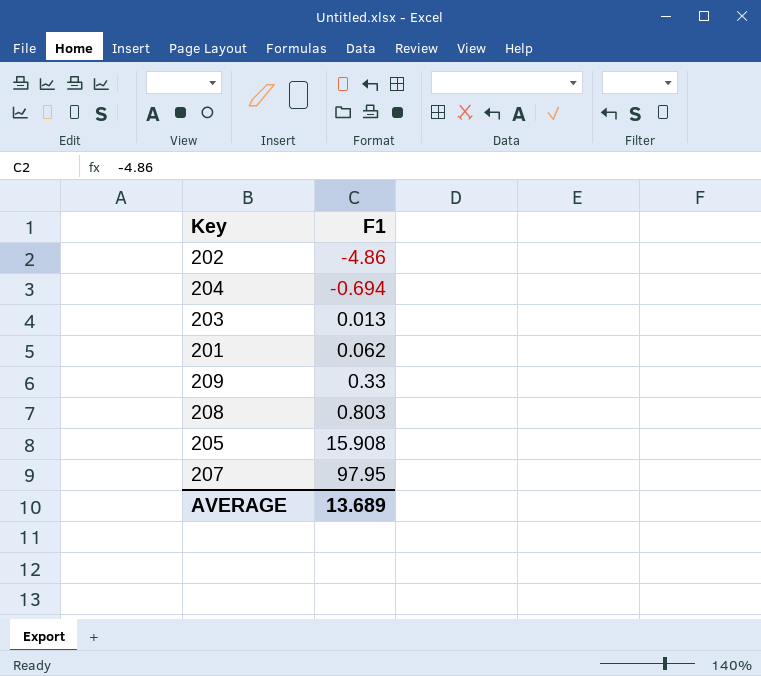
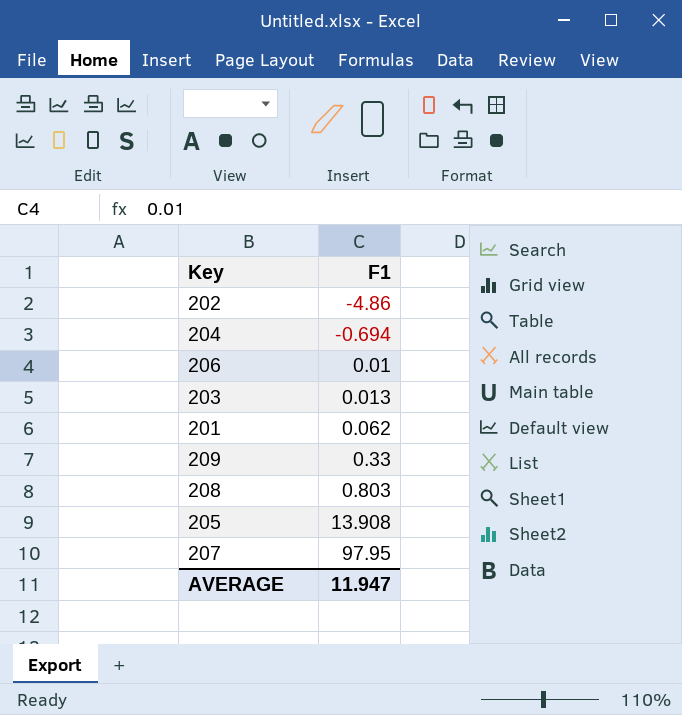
row 206: none -> 0.01
205 | F1: 15.908 -> 13.908
AVERAGE | F1: 13.689 -> 11.947

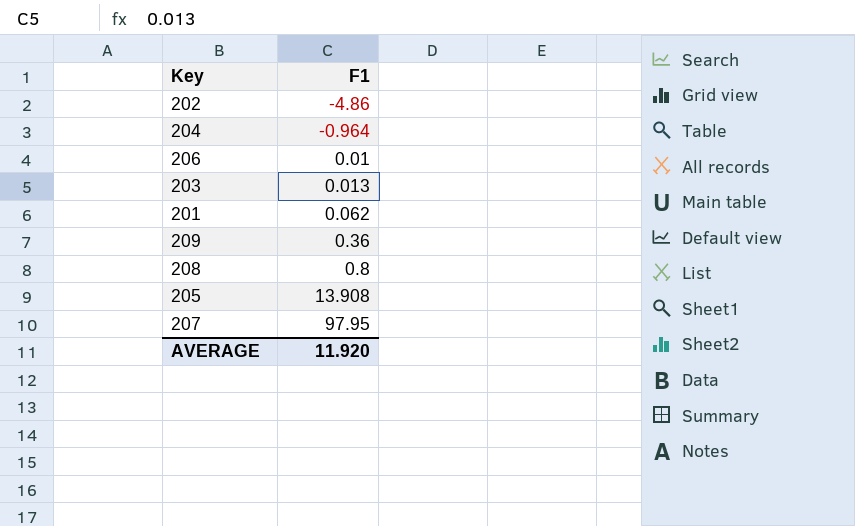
204 | F1: -0.694 -> -0.964
209 | F1: 0.33 -> 0.36
208 | F1: 0.803 -> 0.8
AVERAGE | F1: 11.947 -> 11.920

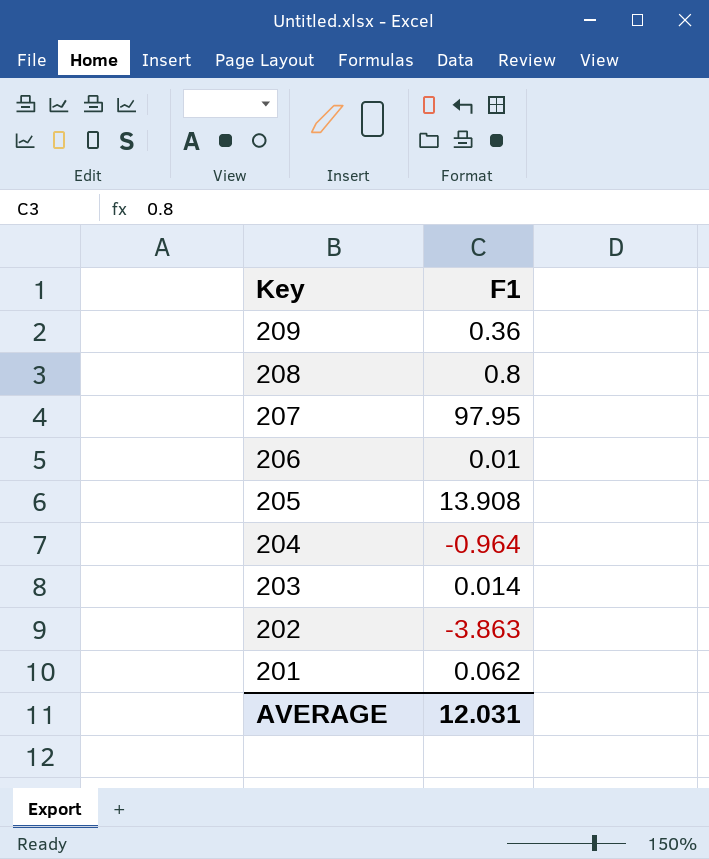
row order: F1 ascending -> Key descending
203 | F1: 0.013 -> 0.014
202 | F1: -4.86 -> -3.863
AVERAGE | F1: 11.920 -> 12.031

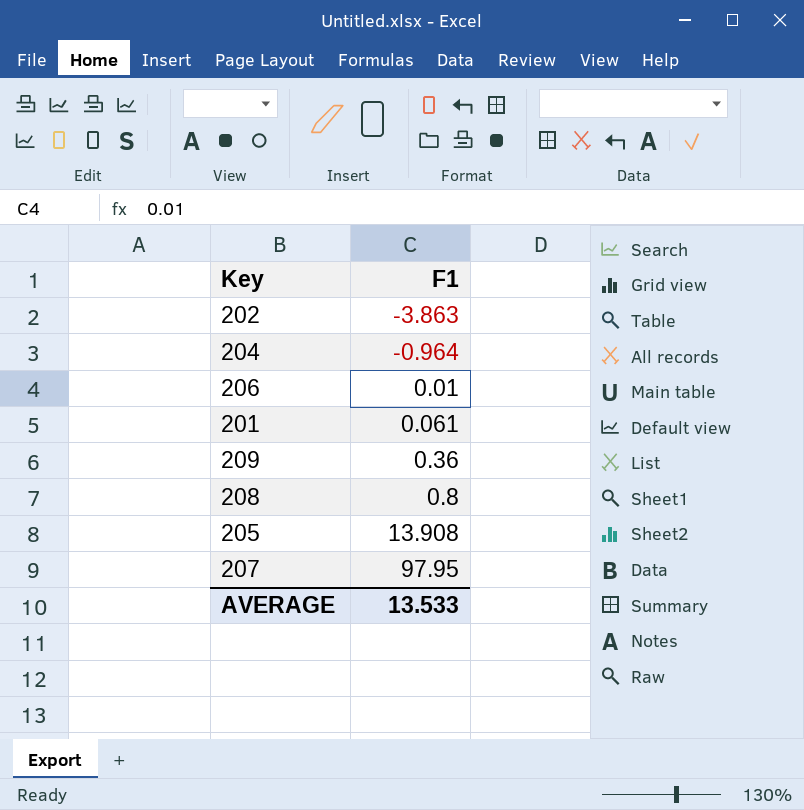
row order: Key descending -> F1 ascending
row 203: 0.014 -> none
201 | F1: 0.062 -> 0.061
AVERAGE | F1: 12.031 -> 13.533

